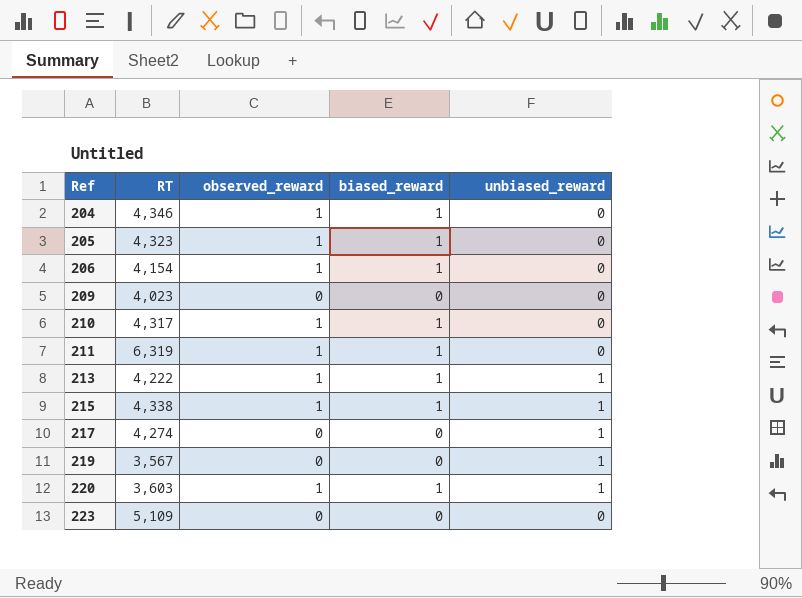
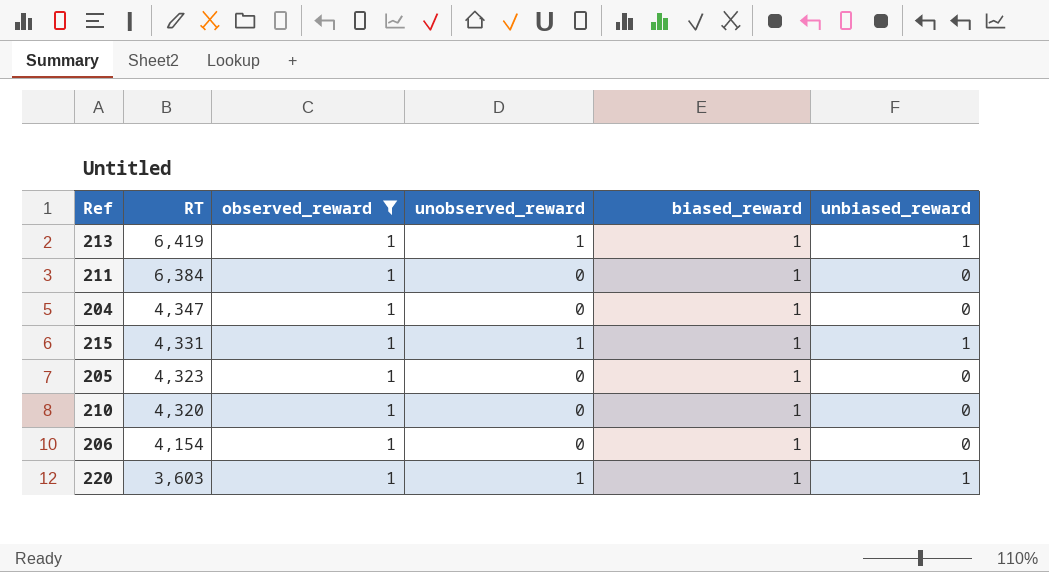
filter: none -> observed_reward = 1
row order: Ref ascending -> RT descending
column unobserved_reward | position: none -> 4
213 | RT: 4,222 -> 6,419
211 | RT: 6,319 -> 6,384
204 | RT: 4,346 -> 4,347
215 | RT: 4,338 -> 4,331
210 | RT: 4,317 -> 4,320

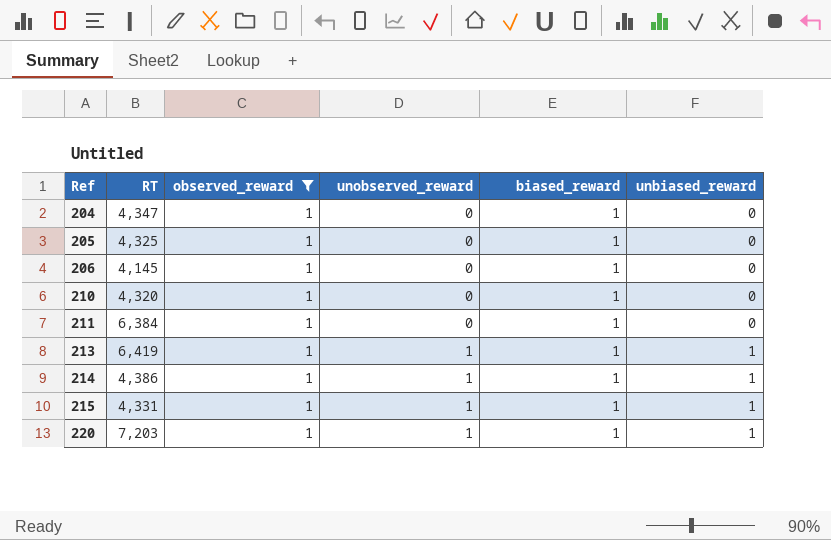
row order: RT descending -> Ref ascending
205 | RT: 4,323 -> 4,325
206 | RT: 4,154 -> 4,145
row 214: none -> 4,386 | 1 | 1 | 1 | 1
220 | RT: 3,603 -> 7,203

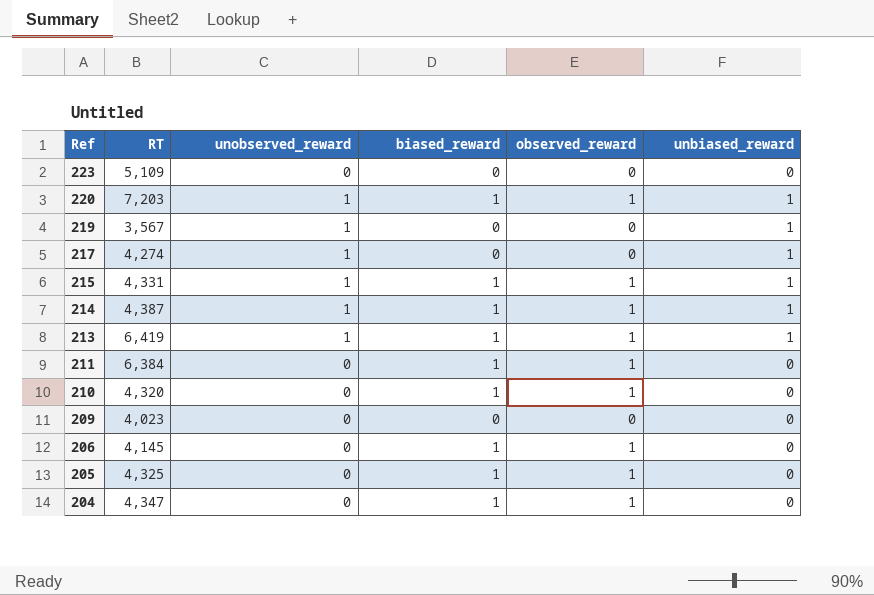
filter: observed_reward = 1 -> none
row order: Ref ascending -> Ref descending
column observed_reward | position: 3 -> 5
214 | RT: 4,386 -> 4,387

